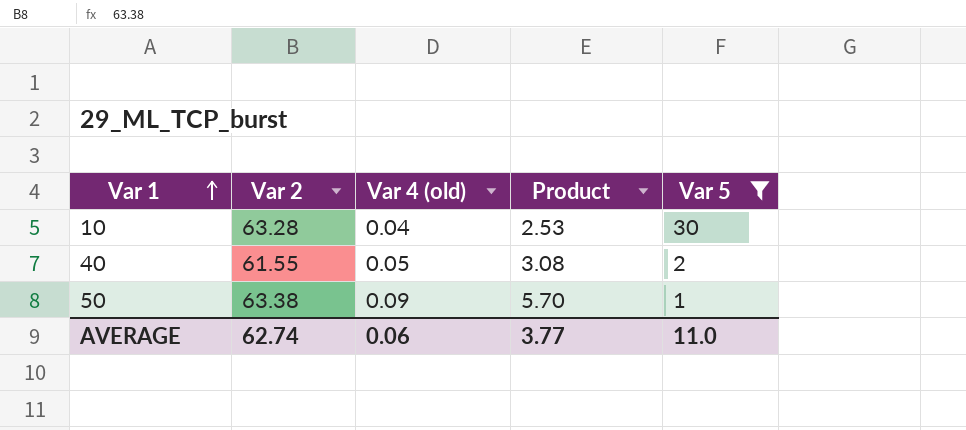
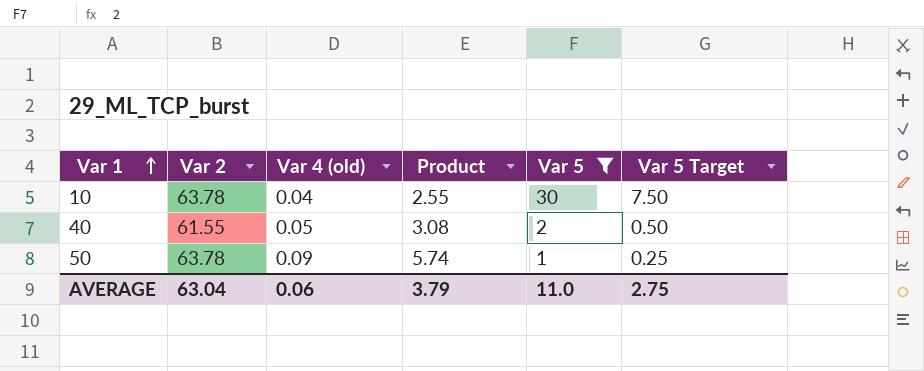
column Var 5 Target | formula: none -> [Var 5] * 0.25
10 | Var 2: 63.28 -> 63.78
10 | Product: 2.53 -> 2.55
50 | Var 2: 63.38 -> 63.78
50 | Product: 5.70 -> 5.74
AVERAGE | Var 2: 62.74 -> 63.04
AVERAGE | Product: 3.77 -> 3.79

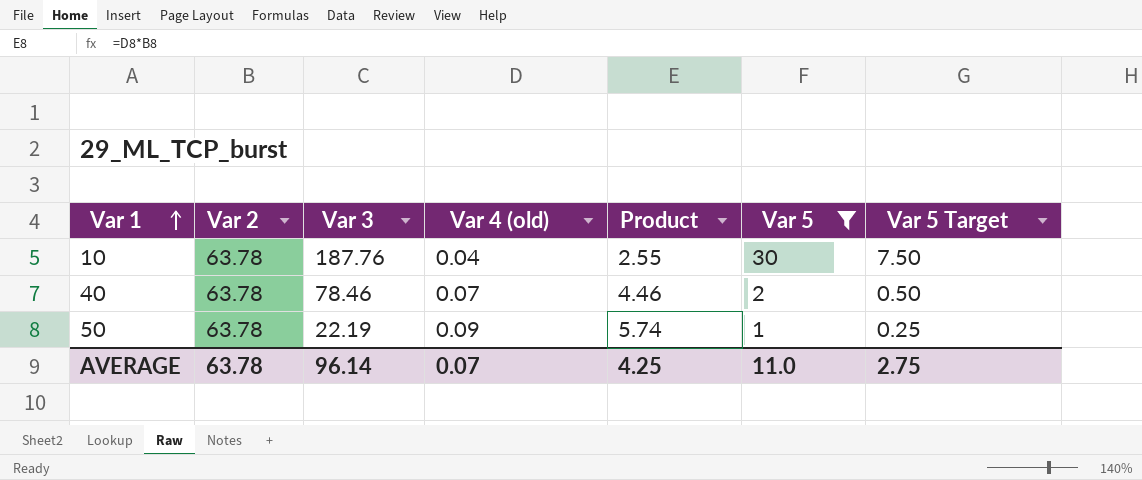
column Var 3 | position: none -> 3
40 | Var 2: 61.55 -> 63.78
40 | Var 4 (old): 0.05 -> 0.07
40 | Product: 3.08 -> 4.46
AVERAGE | Var 2: 63.04 -> 63.78
AVERAGE | Var 4 (old): 0.06 -> 0.07
AVERAGE | Product: 3.79 -> 4.25

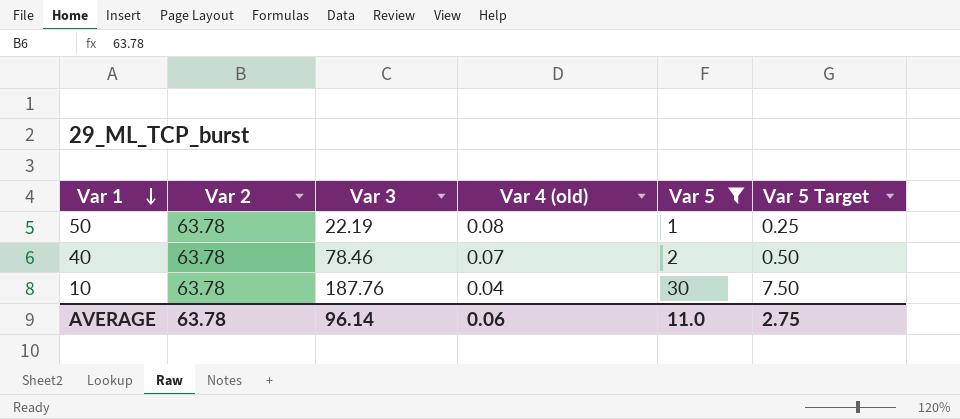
row order: Var 1 ascending -> Var 1 descending
column Product | formula: [Var 2] * [Var 4 (old)] -> none
50 | Var 4 (old): 0.09 -> 0.08
AVERAGE | Var 4 (old): 0.07 -> 0.06

